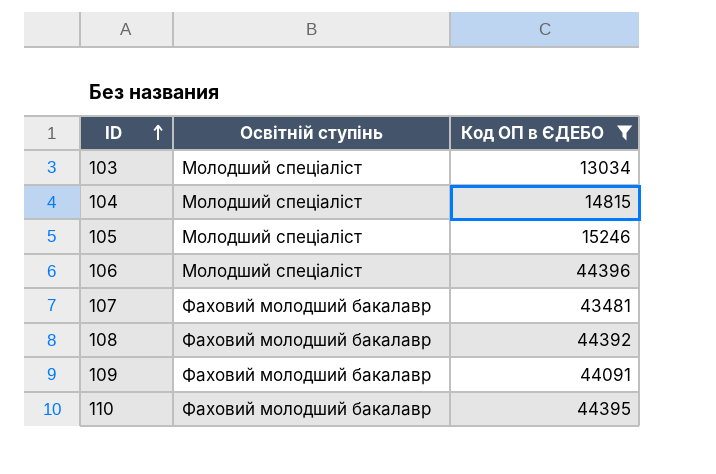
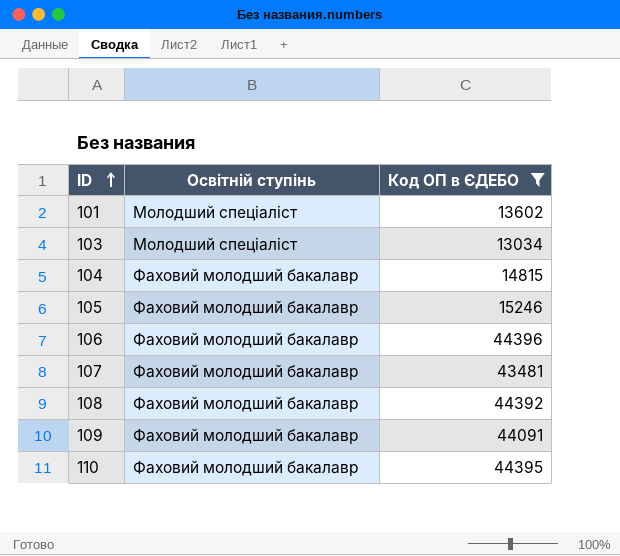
row 101: none -> Молодший спеціаліст | 13602
104 | Освітній ступінь: Молодший спеціаліст -> Фаховий молодший бакалавр
105 | Освітній ступінь: Молодший спеціаліст -> Фаховий молодший бакалавр
106 | Освітній ступінь: Молодший спеціаліст -> Фаховий молодший бакалавр

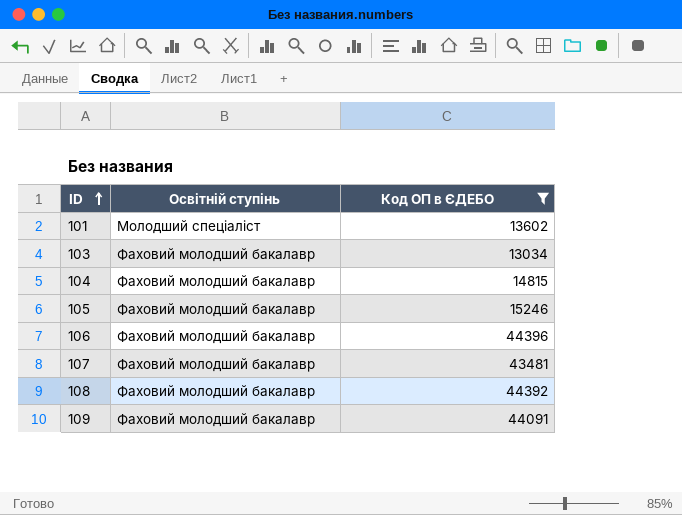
row 110: Фаховий молодший бакалавр | 44395 -> none
103 | Освітній ступінь: Молодший спеціаліст -> Фаховий молодший бакалавр

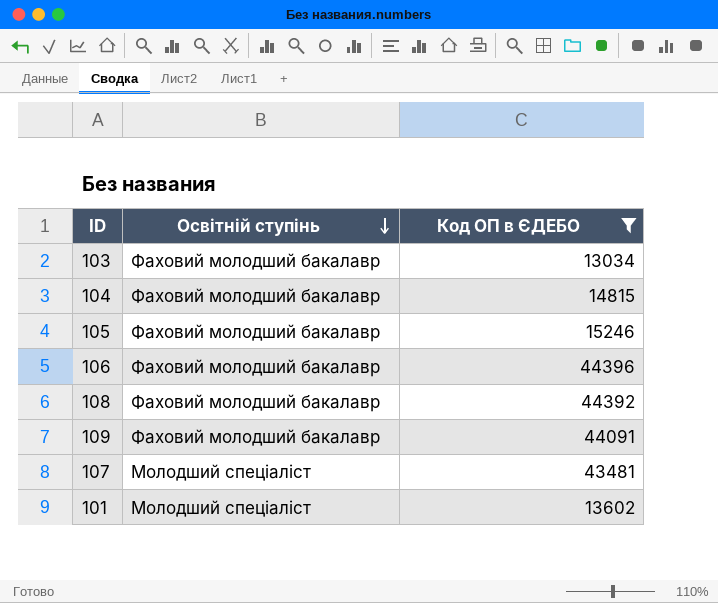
row order: ID ascending -> Освітній ступінь descending
107 | Освітній ступінь: Фаховий молодший бакалавр -> Молодший спеціаліст

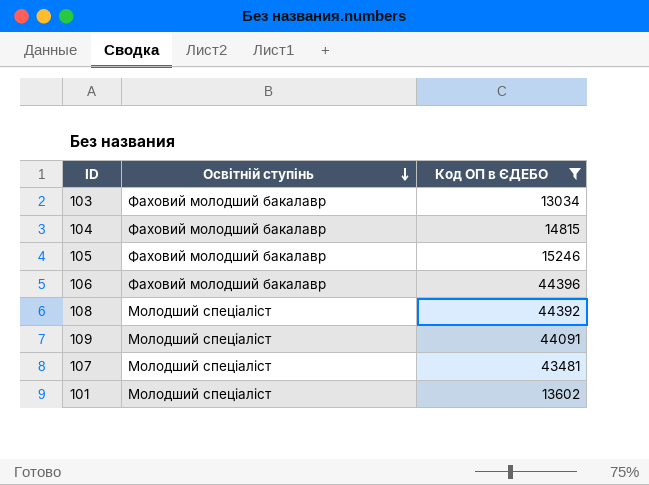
108 | Освітній ступінь: Фаховий молодший бакалавр -> Молодший спеціаліст
109 | Освітній ступінь: Фаховий молодший бакалавр -> Молодший спеціаліст

